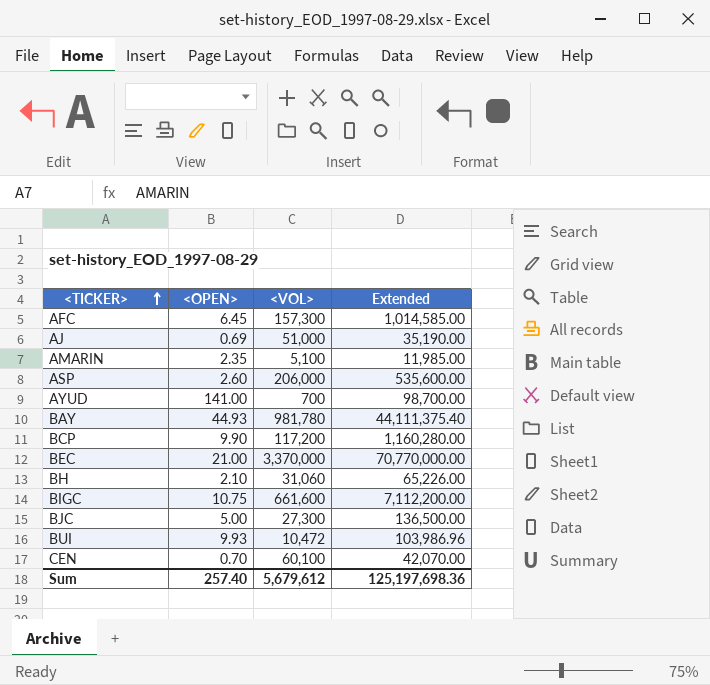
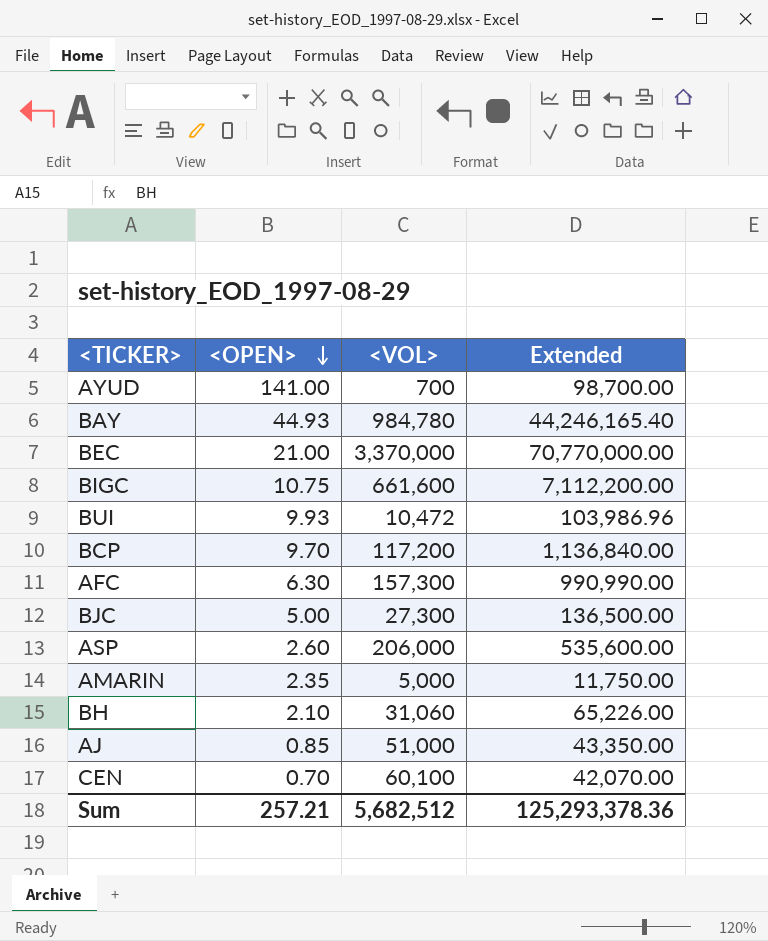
row order: <TICKER> ascending -> <OPEN> descending
BAY | <VOL>: 981,780 -> 984,780
BAY | Extended: 44,111,375.40 -> 44,246,165.40
BCP | <OPEN>: 9.90 -> 9.70
BCP | Extended: 1,160,280.00 -> 1,136,840.00
AFC | <OPEN>: 6.45 -> 6.30
AFC | Extended: 1,014,585.00 -> 990,990.00
AMARIN | <VOL>: 5,100 -> 5,000
AMARIN | Extended: 11,985.00 -> 11,750.00
AJ | <OPEN>: 0.69 -> 0.85
AJ | Extended: 35,190.00 -> 43,350.00
Sum | <OPEN>: 257.40 -> 257.21
Sum | <VOL>: 5,679,612 -> 5,682,512
Sum | Extended: 125,197,698.36 -> 125,293,378.36

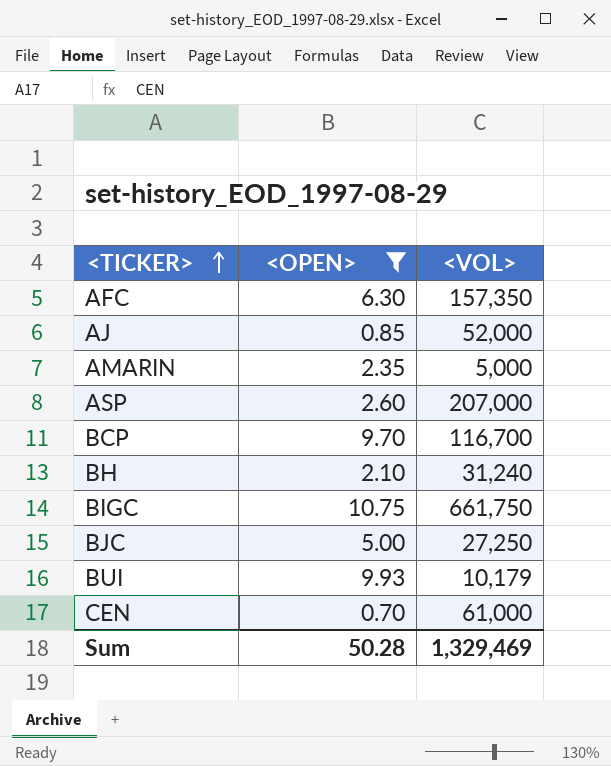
filter: none -> <OPEN> <= 10.75
row order: <OPEN> descending -> <TICKER> ascending
column Extended | formula: [<OPEN>] * [<VOL>] -> none
AFC | <VOL>: 157,300 -> 157,350
AJ | <VOL>: 51,000 -> 52,000
ASP | <VOL>: 206,000 -> 207,000
BCP | <VOL>: 117,200 -> 116,700
BH | <VOL>: 31,060 -> 31,240
BIGC | <VOL>: 661,600 -> 661,750
BJC | <VOL>: 27,300 -> 27,250
BUI | <VOL>: 10,472 -> 10,179
CEN | <VOL>: 60,100 -> 61,000
Sum | <OPEN>: 257.21 -> 50.28
Sum | <VOL>: 5,682,512 -> 1,329,469

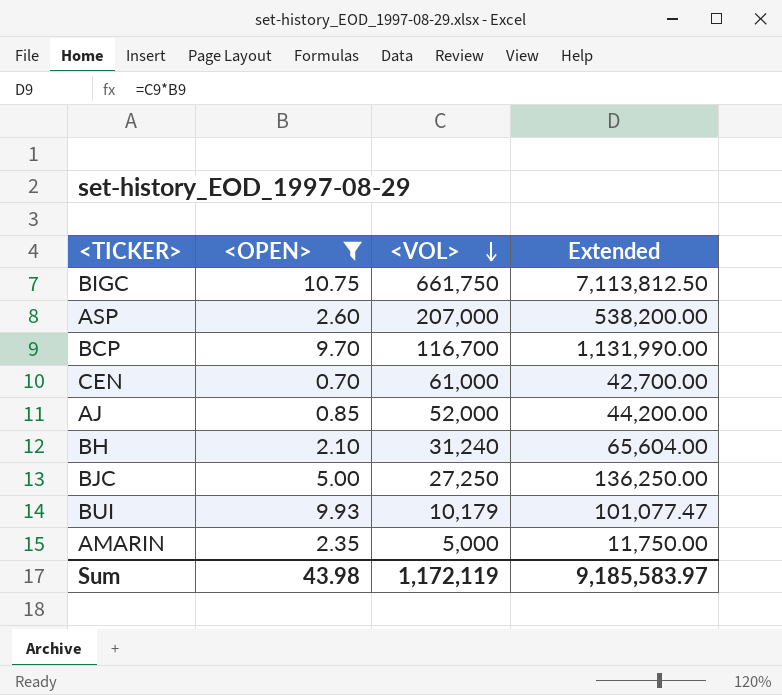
row order: <TICKER> ascending -> <VOL> descending
column Extended | formula: none -> [<OPEN>] * [<VOL>]
row AFC: 6.30 | 157,350 -> none
Sum | <OPEN>: 50.28 -> 43.98
Sum | <VOL>: 1,329,469 -> 1,172,119

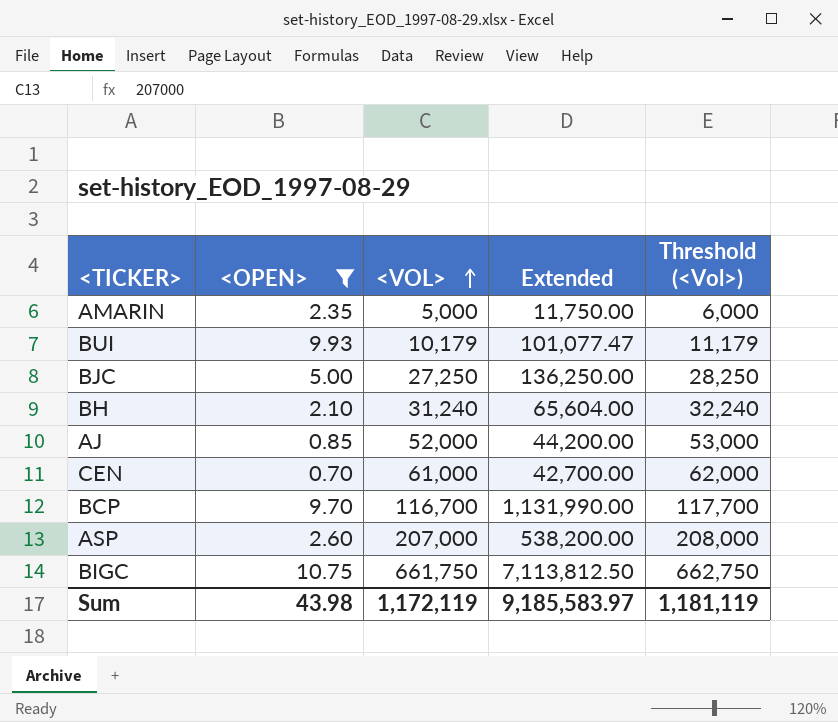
row order: <VOL> descending -> <VOL> ascending
column Threshold (<Vol>) | formula: none -> [<VOL>] + 1000

